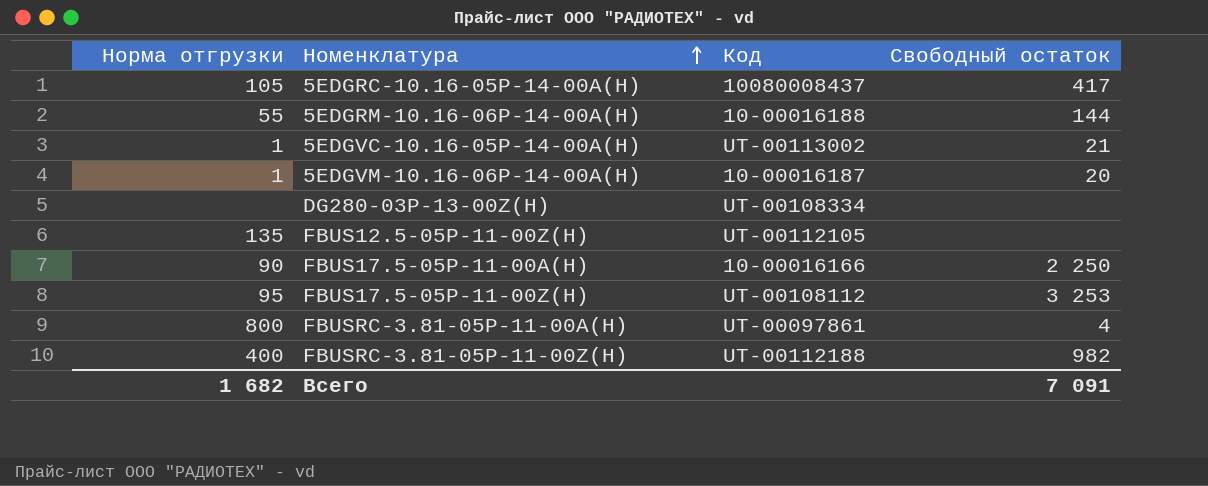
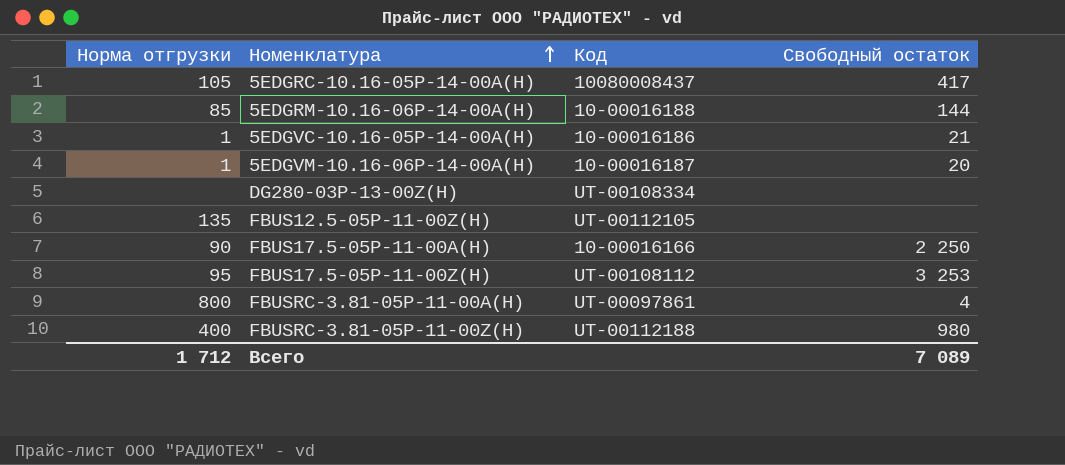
5EDGRM-10.16-06P-14-00A(H) | Норма отгрузки: 55 -> 85
5EDGVC-10.16-05P-14-00A(H) | Код: UT-00113002 -> 10-00016186
FBUSRC-3.81-05P-11-00Z(H) | Свободный остаток: 982 -> 980
Всего | Норма отгрузки: 1 682 -> 1 712
Всего | Свободный остаток: 7 091 -> 7 089

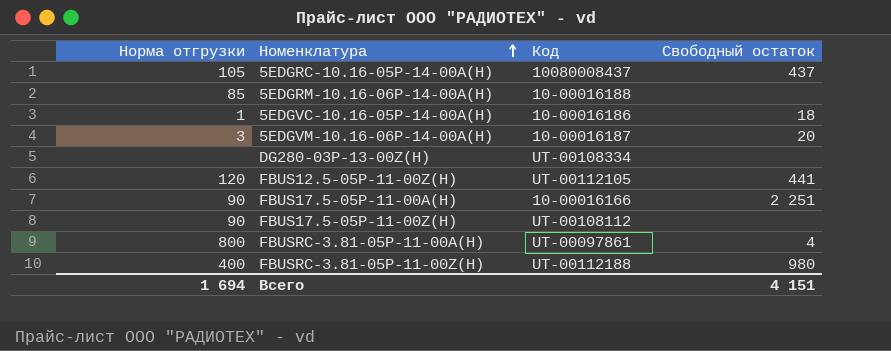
5EDGRC-10.16-05P-14-00A(H) | Свободный остаток: 417 -> 437
5EDGRM-10.16-06P-14-00A(H) | Свободный остаток: 144 -> none
5EDGVC-10.16-05P-14-00A(H) | Свободный остаток: 21 -> 18
5EDGVM-10.16-06P-14-00A(H) | Норма отгрузки: 1 -> 3
FBUS12.5-05P-11-00Z(H) | Норма отгрузки: 135 -> 120
FBUS12.5-05P-11-00Z(H) | Свободный остаток: none -> 441
FBUS17.5-05P-11-00A(H) | Свободный остаток: 2 250 -> 2 251
FBUS17.5-05P-11-00Z(H) | Норма отгрузки: 95 -> 90
FBUS17.5-05P-11-00Z(H) | Свободный остаток: 3 253 -> none
Всего | Норма отгрузки: 1 712 -> 1 694
Всего | Свободный остаток: 7 089 -> 4 151

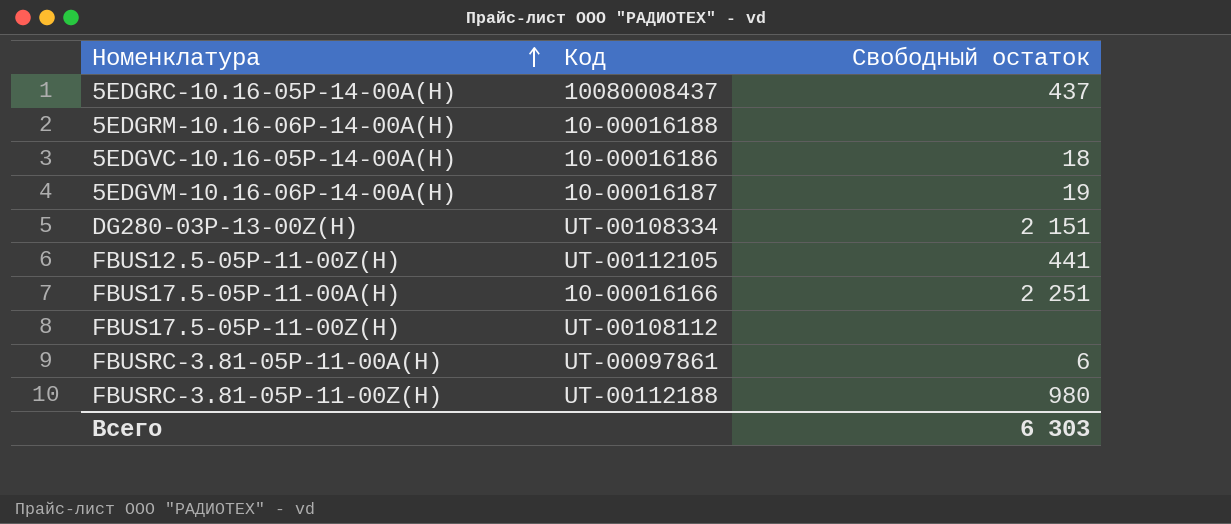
column Норма отгрузки | position: 1 -> none
5EDGVM-10.16-06P-14-00A(H) | Свободный остаток: 20 -> 19
DG280-03P-13-00Z(H) | Свободный остаток: none -> 2 151
FBUSRC-3.81-05P-11-00A(H) | Свободный остаток: 4 -> 6
Всего | Свободный остаток: 4 151 -> 6 303

